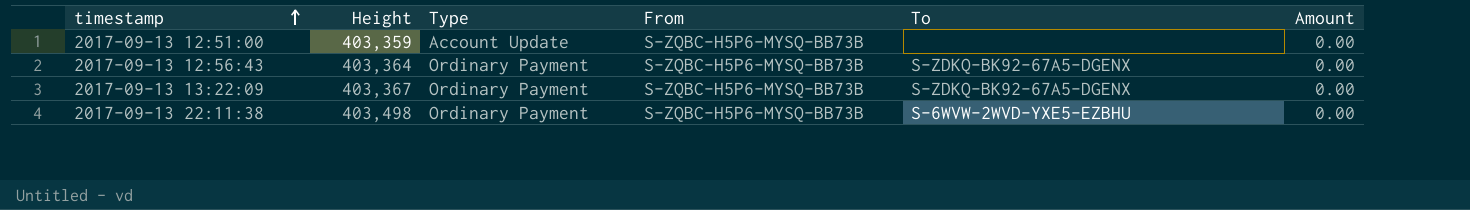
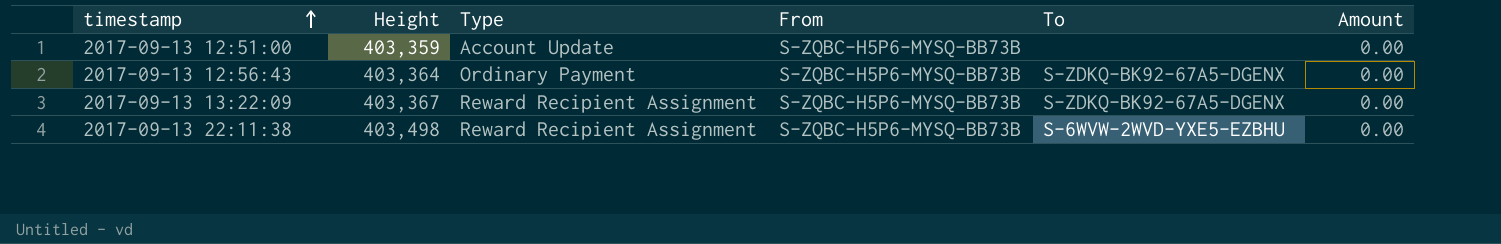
2017-09-13 13:22:09 | Type: Ordinary Payment -> Reward Recipient Assignment
2017-09-13 22:11:38 | Type: Ordinary Payment -> Reward Recipient Assignment

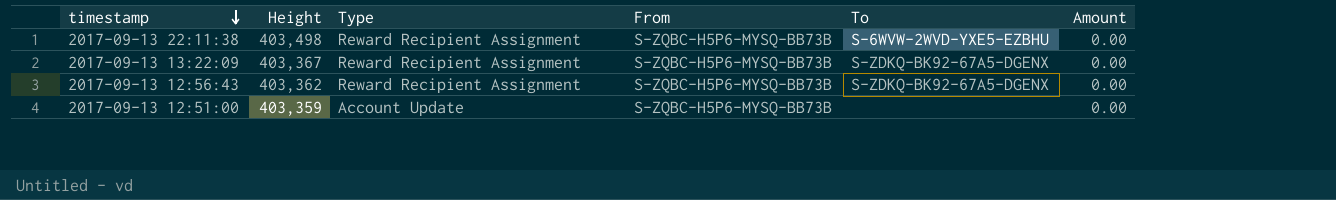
row order: timestamp ascending -> timestamp descending
2017-09-13 12:56:43 | Height: 403,364 -> 403,362
2017-09-13 12:56:43 | Type: Ordinary Payment -> Reward Recipient Assignment

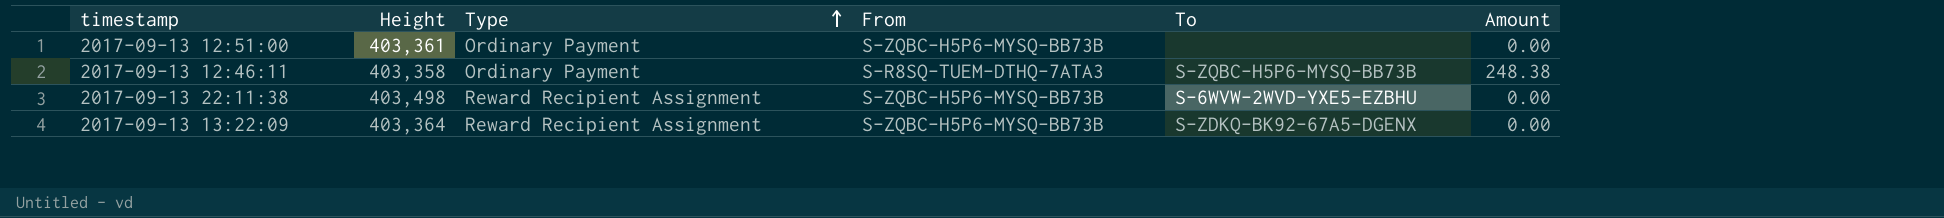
row order: timestamp descending -> Type ascending
row 2017-09-13 12:56:43: 403,362 | Reward Recipient Assignment | S-ZQBC-H5P6-MYSQ-BB73B | S-ZDKQ-BK92-67A5-DGENX | 0.00 -> none
2017-09-13 12:51:00 | Height: 403,359 -> 403,361
2017-09-13 12:51:00 | Type: Account Update -> Ordinary Payment
row 2017-09-13 12:46:11: none -> 403,358 | Ordinary Payment | S-R8SQ-TUEM-DTHQ-7ATA3 | S-ZQBC-H5P6-MYSQ-BB73B | 248.38
2017-09-13 13:22:09 | Height: 403,367 -> 403,364

